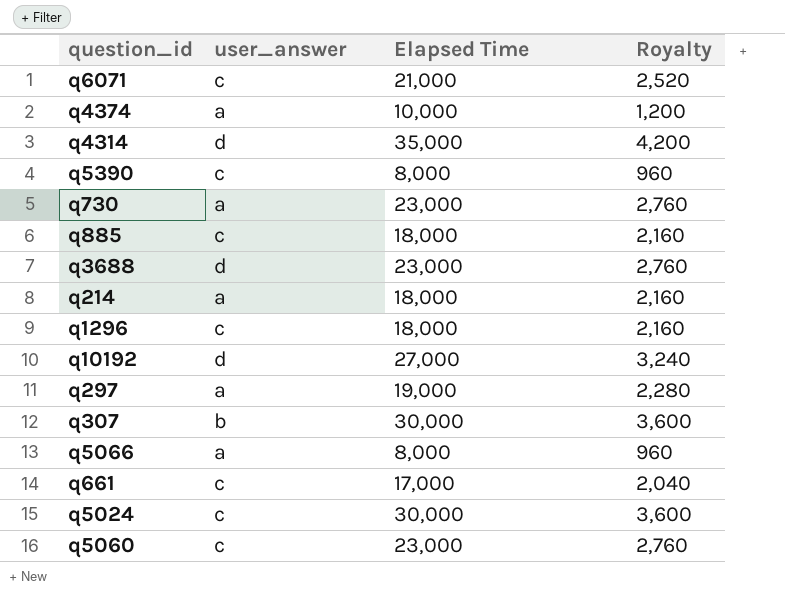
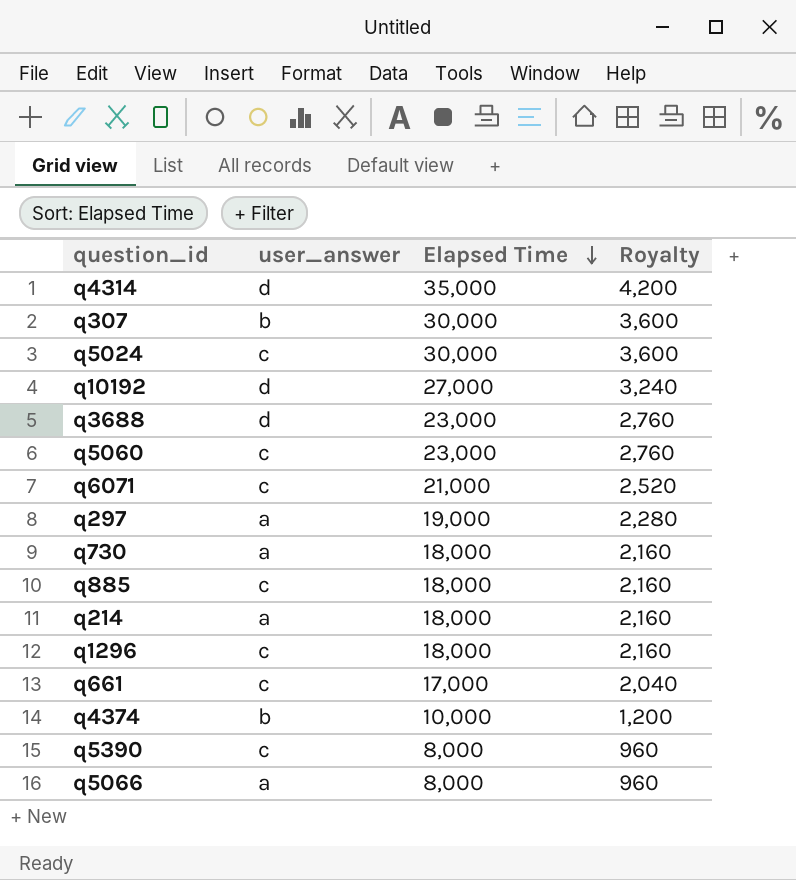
row order: none -> Elapsed Time descending
q730 | Elapsed Time: 23,000 -> 18,000
q730 | Royalty: 2,760 -> 2,160
q4374 | user_answer: a -> b

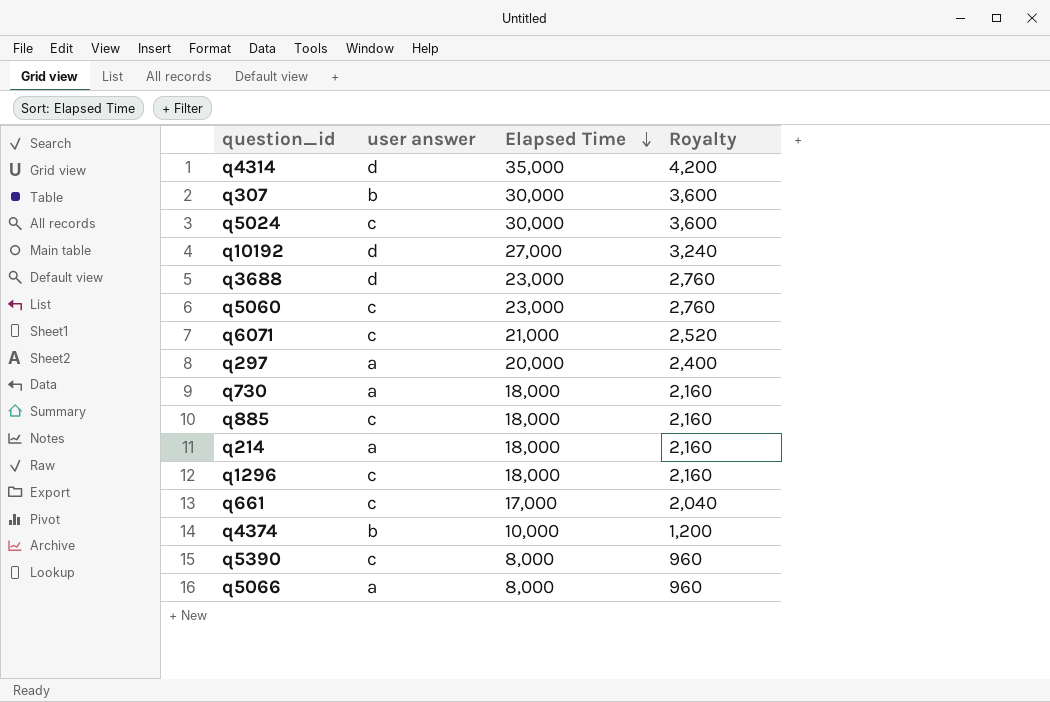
column name: user_answer -> user answer
q297 | Elapsed Time: 19,000 -> 20,000
q297 | Royalty: 2,280 -> 2,400

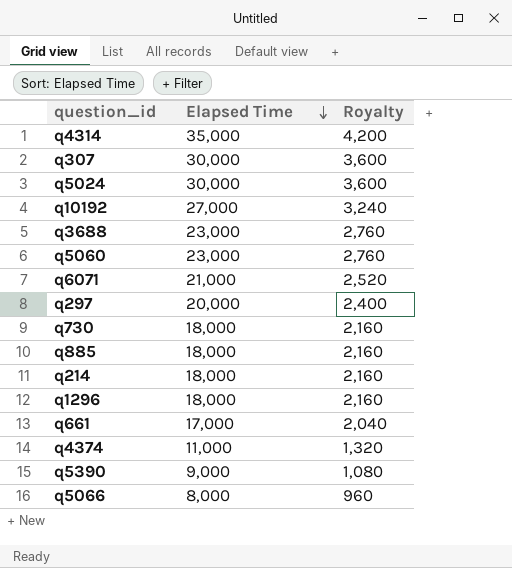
column user answer | position: 2 -> none
q4374 | Elapsed Time: 10,000 -> 11,000
q4374 | Royalty: 1,200 -> 1,320
q5390 | Elapsed Time: 8,000 -> 9,000
q5390 | Royalty: 960 -> 1,080

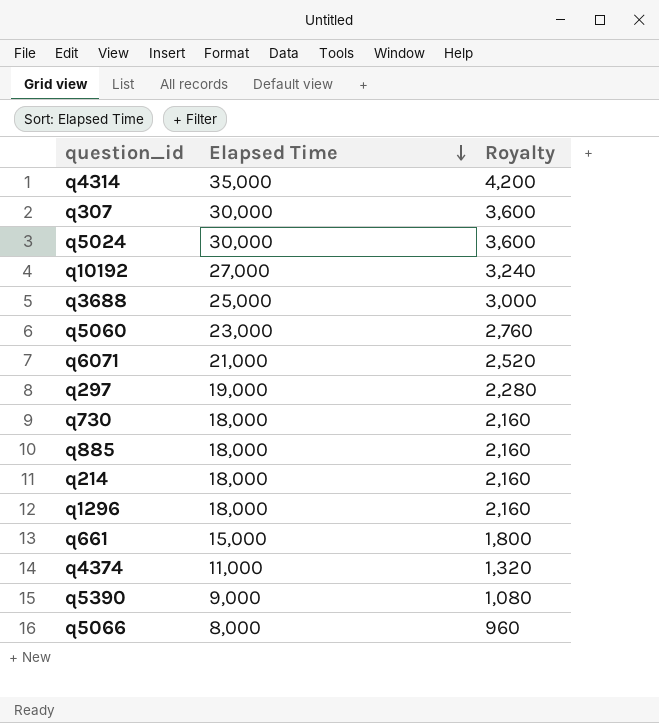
q3688 | Elapsed Time: 23,000 -> 25,000
q3688 | Royalty: 2,760 -> 3,000
q297 | Elapsed Time: 20,000 -> 19,000
q297 | Royalty: 2,400 -> 2,280
q661 | Elapsed Time: 17,000 -> 15,000
q661 | Royalty: 2,040 -> 1,800

